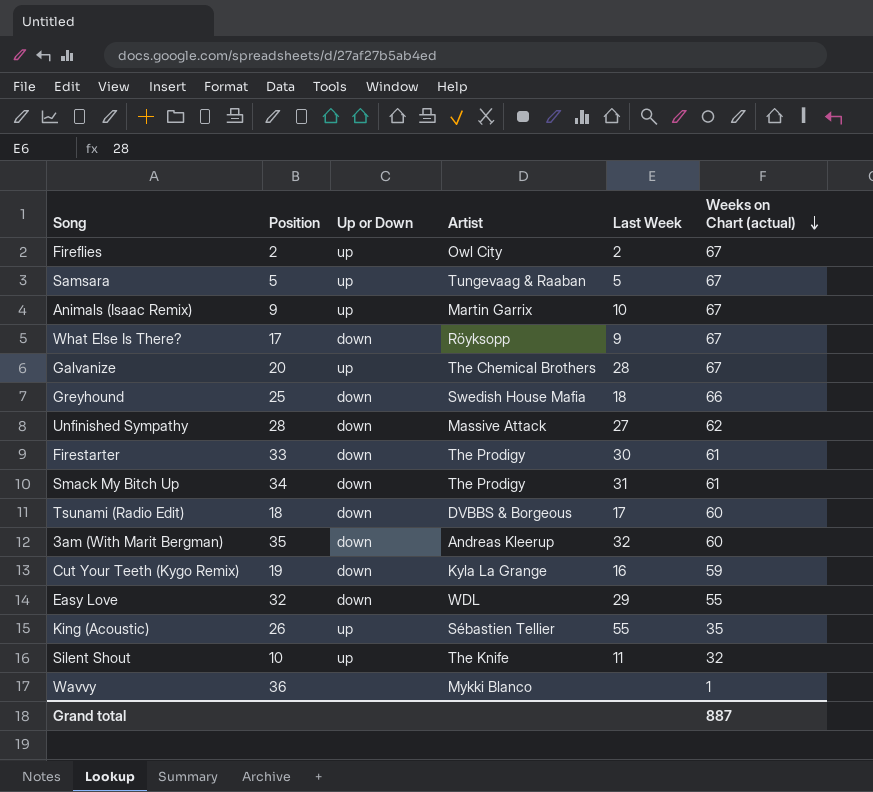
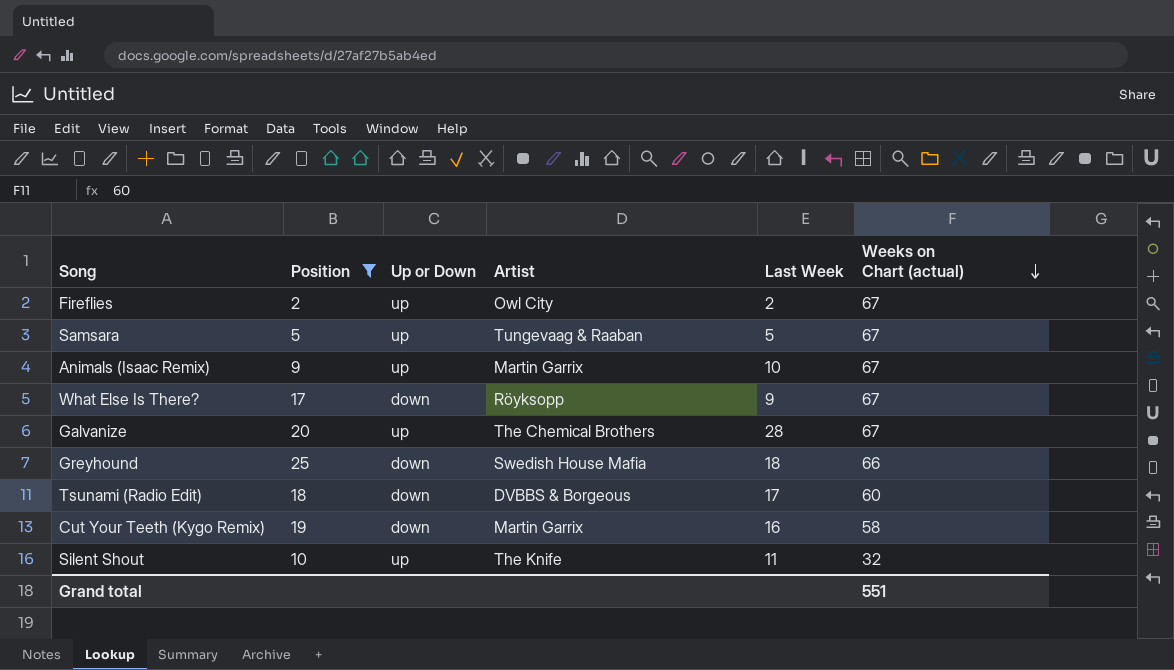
filter: none -> Position <= 25
Cut Your Teeth (Kygo Remix) | Artist: Kyla La Grange -> Martin Garrix
Cut Your Teeth (Kygo Remix) | Weeks on Chart (actual): 59 -> 58
Grand total | Weeks on Chart (actual): 887 -> 551

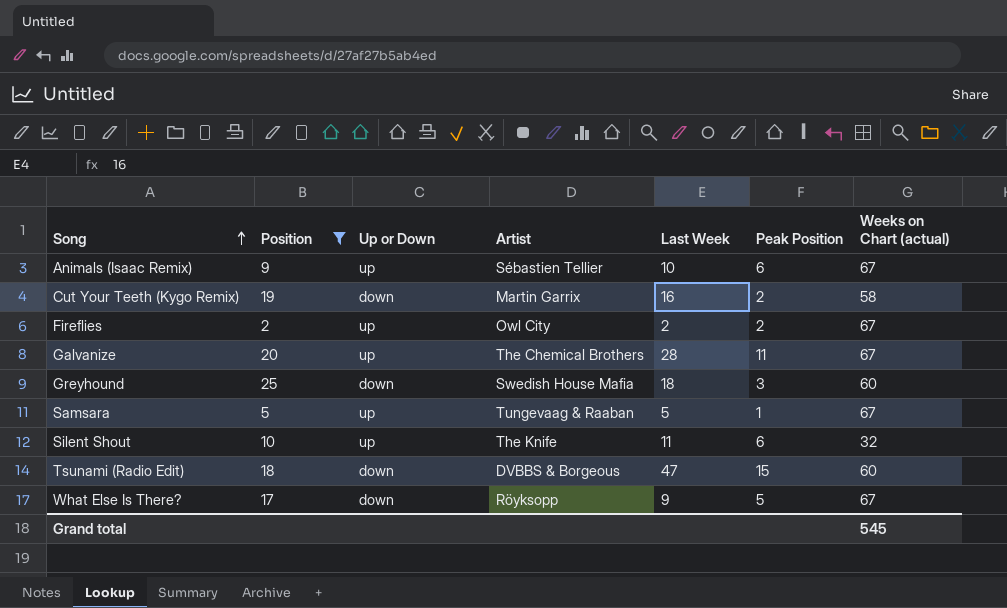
row order: Weeks on Chart (actual) descending -> Song ascending
column Peak Position | position: none -> 6
Animals (Isaac Remix) | Artist: Martin Garrix -> Sébastien Tellier
Greyhound | Weeks on Chart (actual): 66 -> 60
Tsunami (Radio Edit) | Last Week: 17 -> 47
Grand total | Weeks on Chart (actual): 551 -> 545

